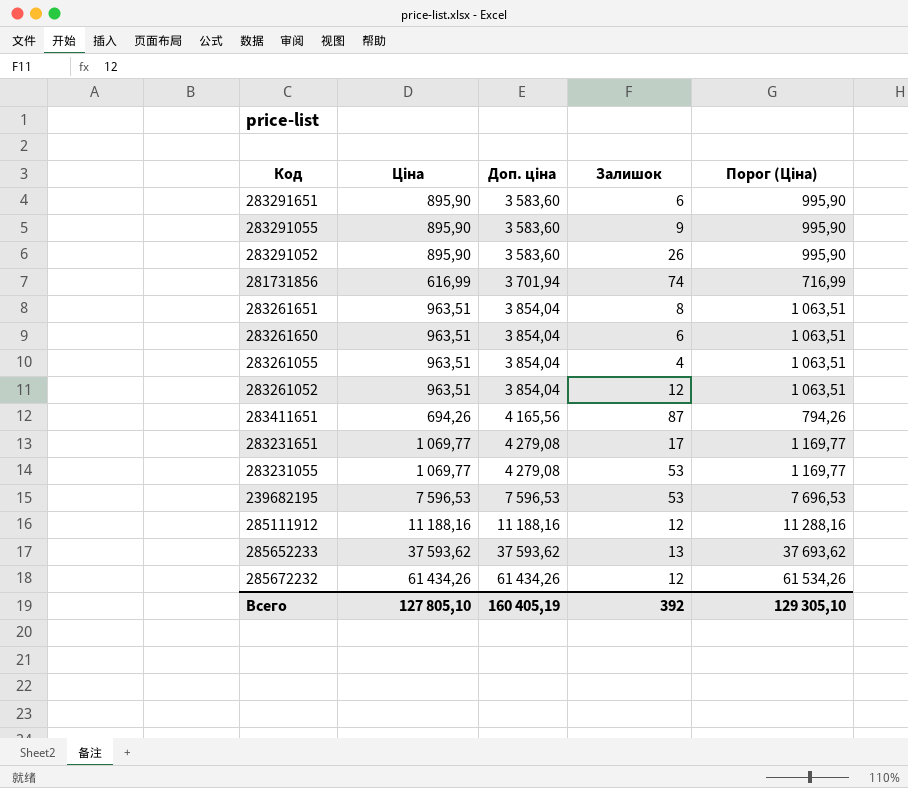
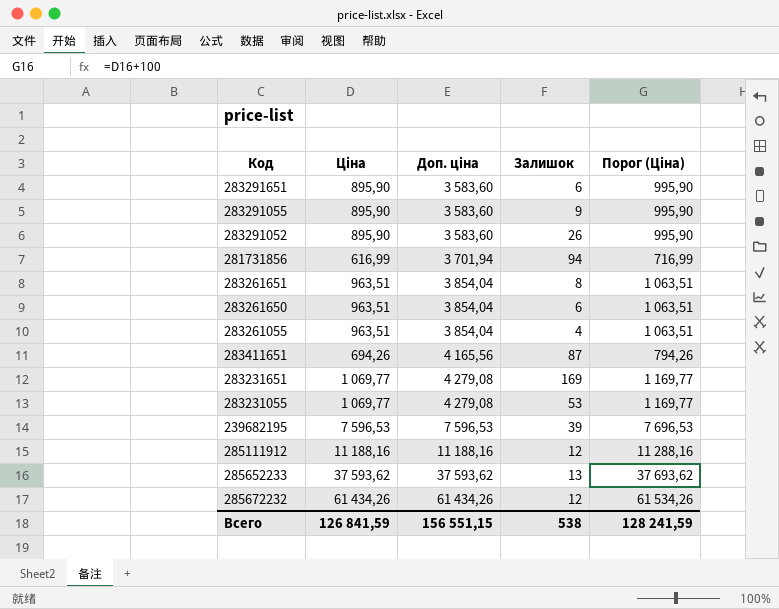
row 283261052: 963,51 | 3 854,04 | 12 | 1 063,51 -> none
281731856 | Залишок: 74 -> 94
283231651 | Залишок: 17 -> 169
239682195 | Залишок: 53 -> 39
Всего | Ціна: 127 805,10 -> 126 841,59
Всего | Доп. ціна: 160 405,19 -> 156 551,15
Всего | Залишок: 392 -> 538
Всего | Порог (Ціна): 129 305,10 -> 128 241,59

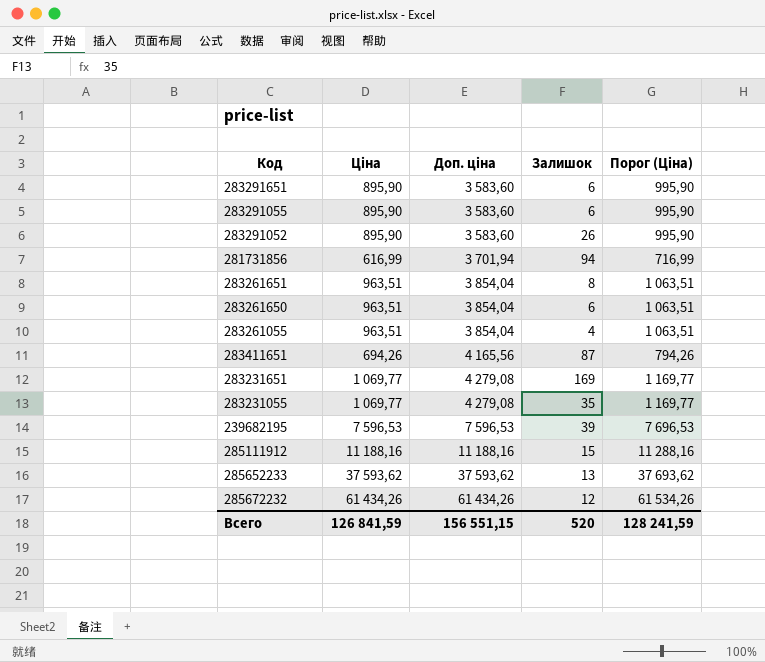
283291055 | Залишок: 9 -> 6
283231055 | Залишок: 53 -> 35
285111912 | Залишок: 12 -> 15
Всего | Залишок: 538 -> 520

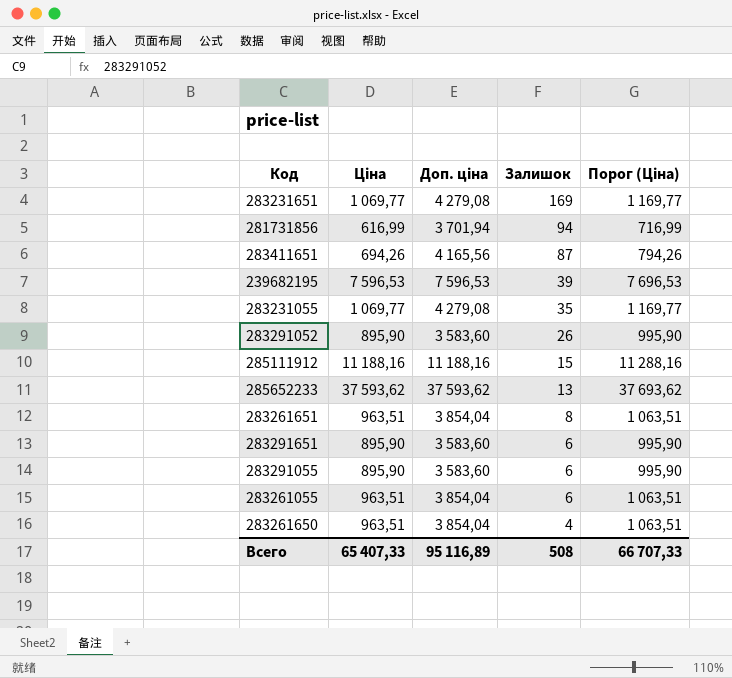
row order: Доп. ціна ascending -> Залишок descending
row 285672232: 61 434,26 | 61 434,26 | 12 | 61 534,26 -> none
283261055 | Залишок: 4 -> 6
283261650 | Залишок: 6 -> 4
Всего | Ціна: 126 841,59 -> 65 407,33
Всего | Доп. ціна: 156 551,15 -> 95 116,89
Всего | Залишок: 520 -> 508
Всего | Порог (Ціна): 128 241,59 -> 66 707,33

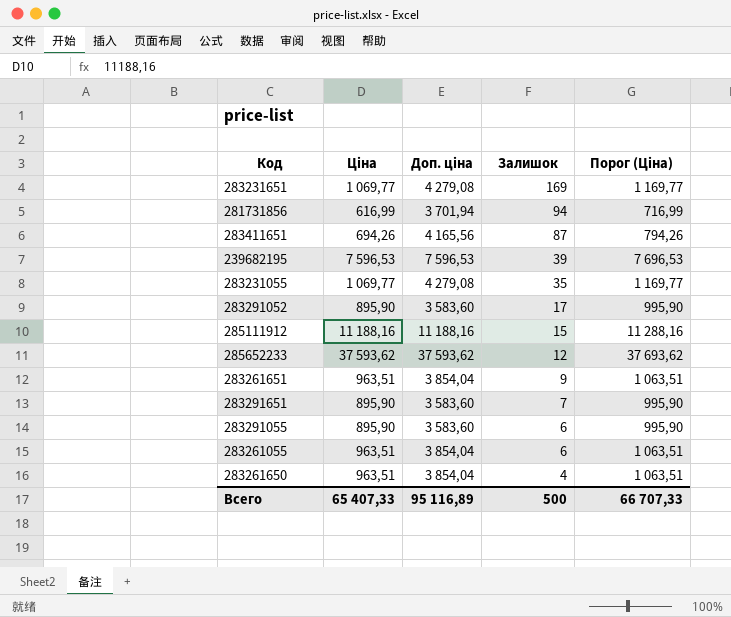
283291052 | Залишок: 26 -> 17
285652233 | Залишок: 13 -> 12
283261651 | Залишок: 8 -> 9
283291651 | Залишок: 6 -> 7
Всего | Залишок: 508 -> 500

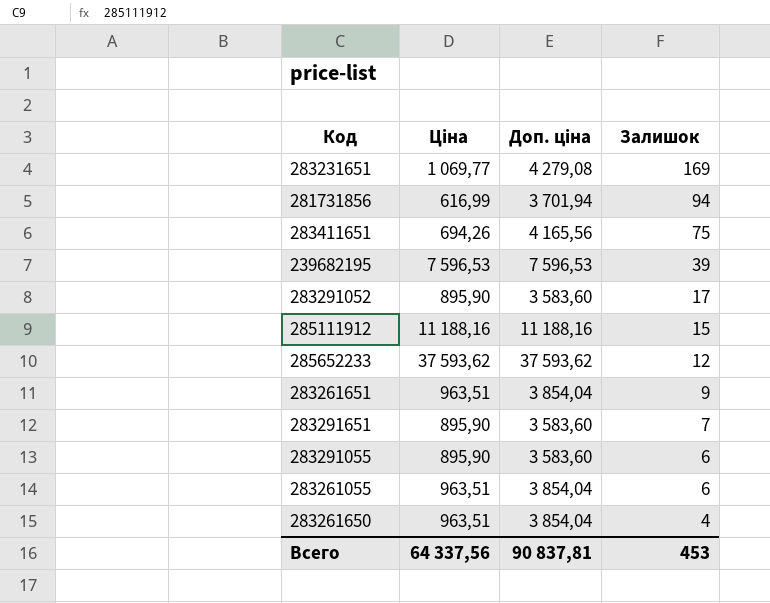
column Порог (Ціна) | formula: [Ціна] + 100 -> none
row 283231055: 1 069,77 | 4 279,08 | 35 | 1 169,77 -> none
283411651 | Залишок: 87 -> 75
Всего | Ціна: 65 407,33 -> 64 337,56
Всего | Доп. ціна: 95 116,89 -> 90 837,81
Всего | Залишок: 500 -> 453

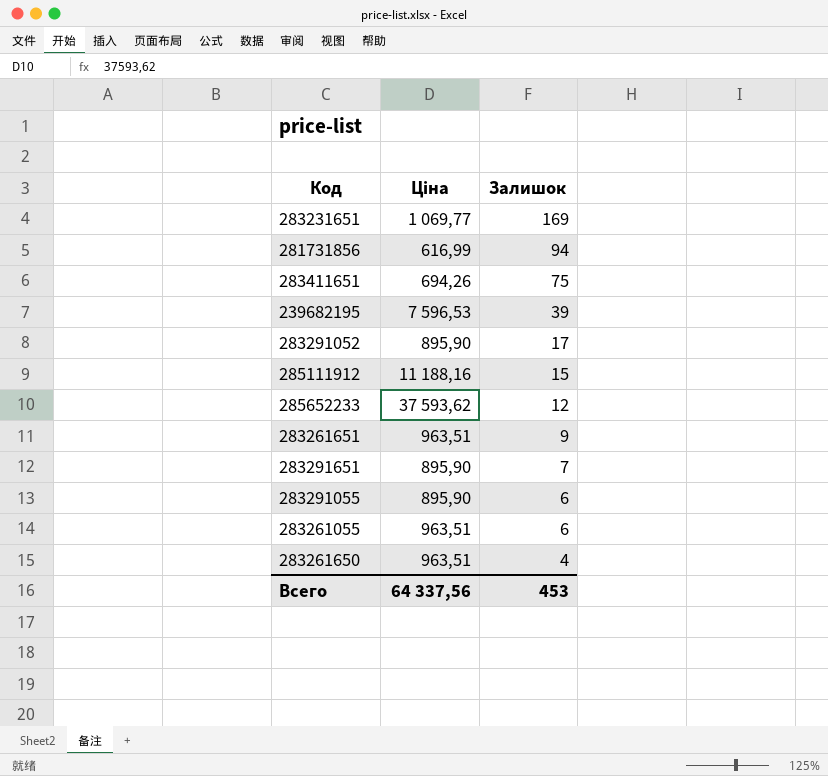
column Доп. ціна | position: 3 -> none

